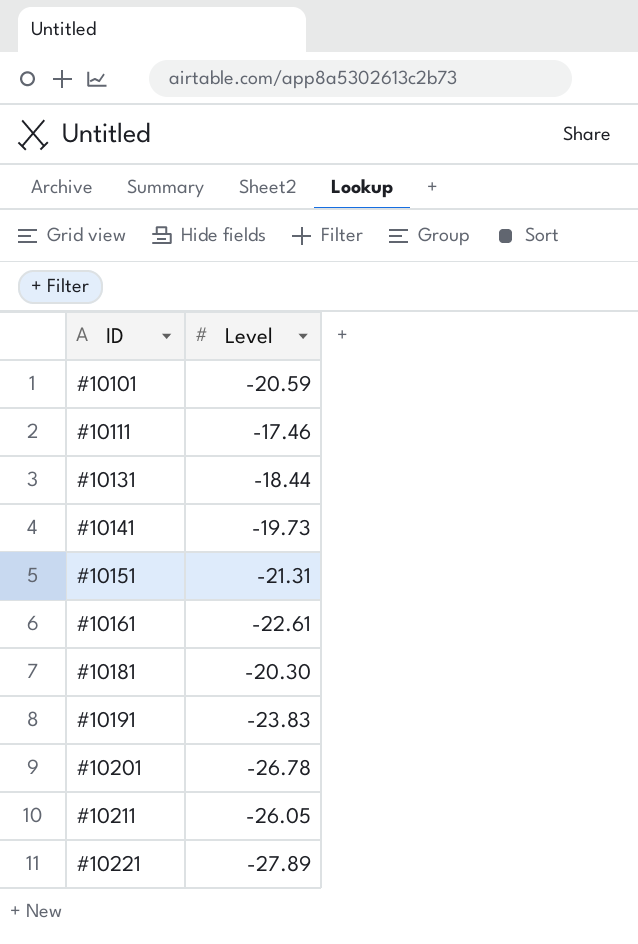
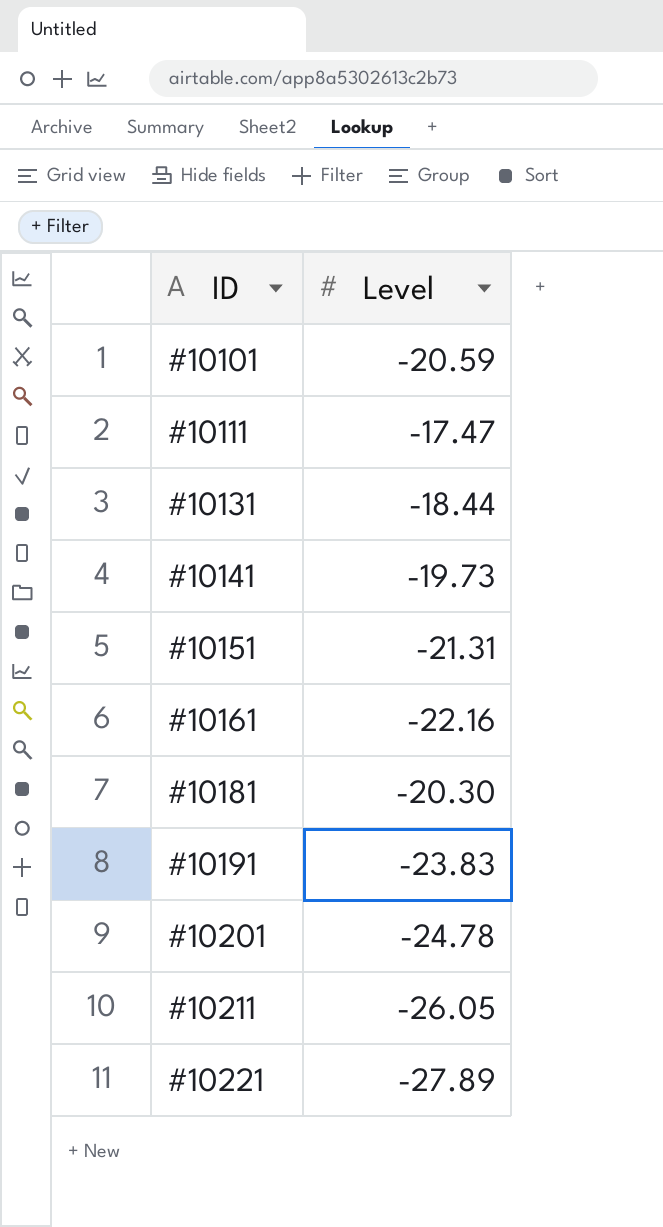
#10111 | Level: -17.46 -> -17.47
#10161 | Level: -22.61 -> -22.16
#10201 | Level: -26.78 -> -24.78

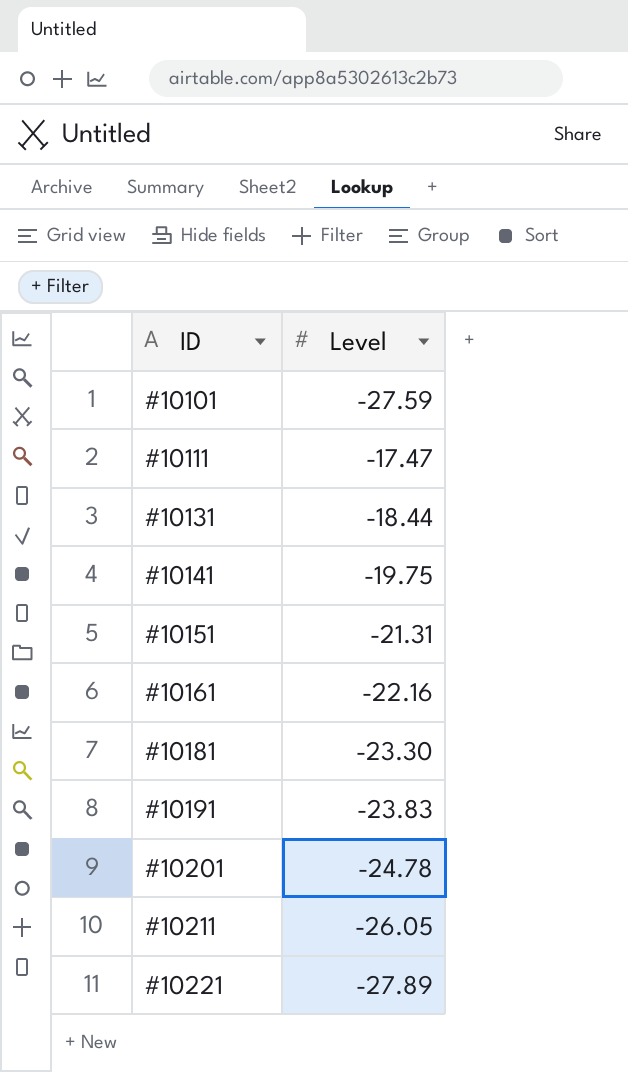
#10101 | Level: -20.59 -> -27.59
#10141 | Level: -19.73 -> -19.75
#10181 | Level: -20.30 -> -23.30

